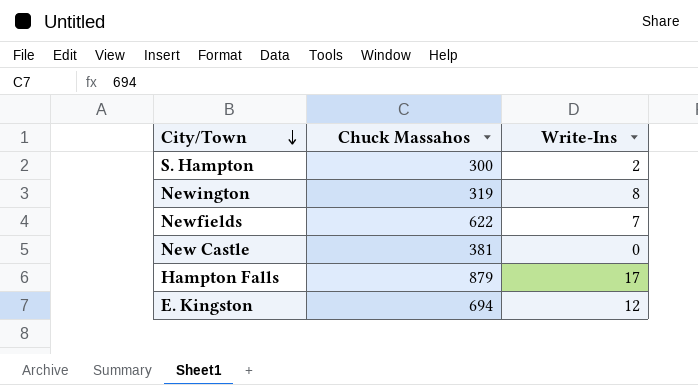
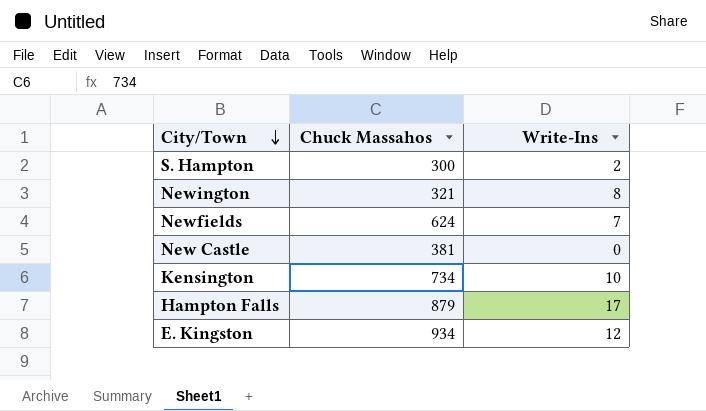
Newington | Chuck Massahos: 319 -> 321
Newfields | Chuck Massahos: 622 -> 624
row Kensington: none -> 734 | 10
E. Kingston | Chuck Massahos: 694 -> 934

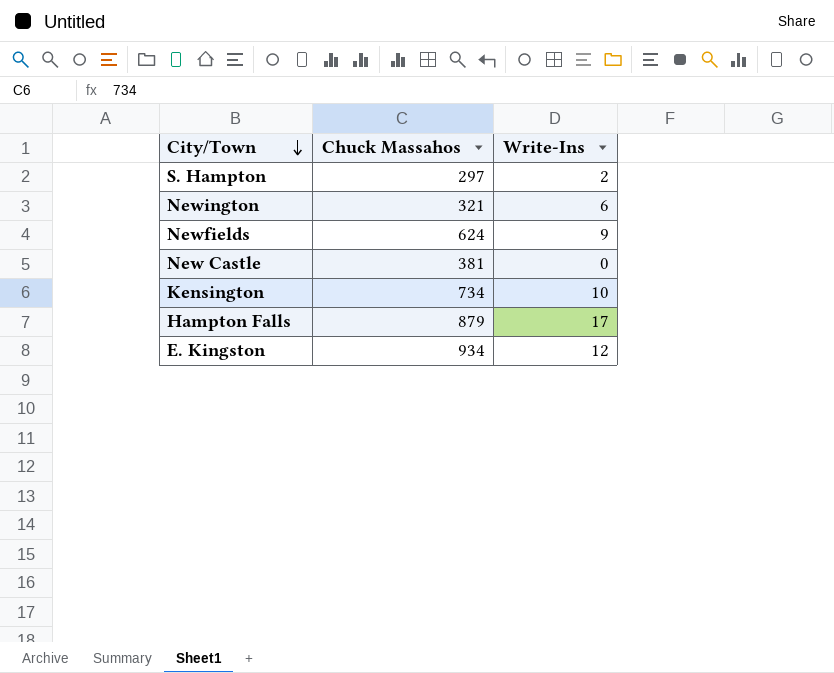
S. Hampton | Chuck Massahos: 300 -> 297
Newington | Write-Ins: 8 -> 6
Newfields | Write-Ins: 7 -> 9

